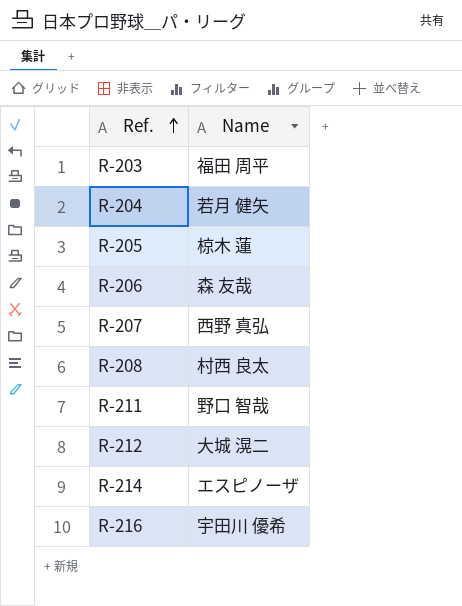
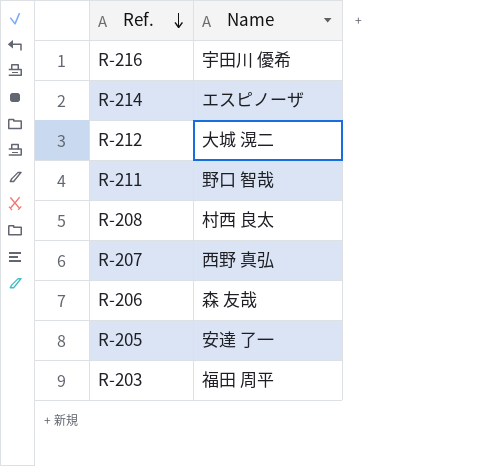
row order: Ref. ascending -> Ref. descending
row R-204: 若月 健矢 -> none
R-205 | Name: 椋木 蓮 -> 安達 了一

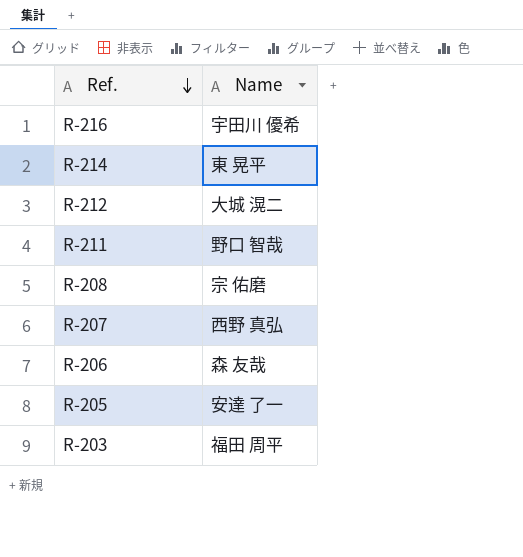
R-214 | Name: エスピノーザ -> 東 晃平
R-208 | Name: 村西 良太 -> 宗 佑磨

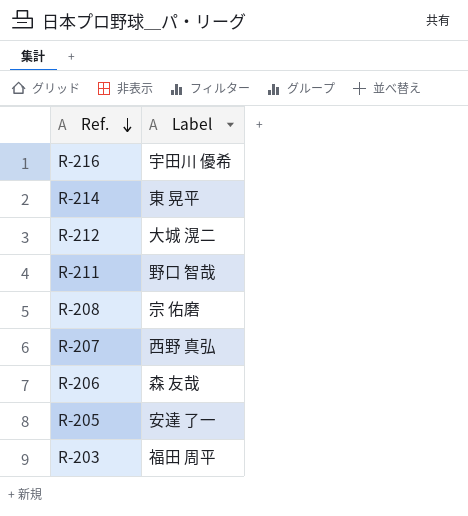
column name: Name -> Label

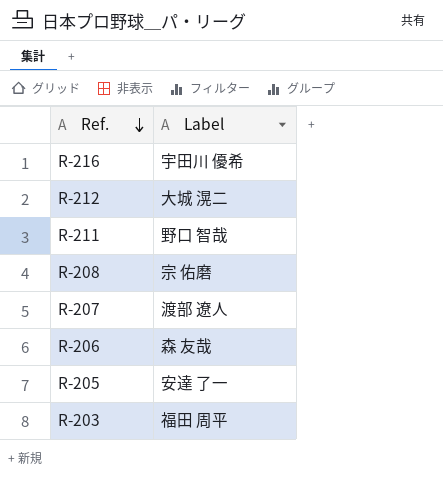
row R-214: 東 晃平 -> none
R-207 | Label: 西野 真弘 -> 渡部 遼人

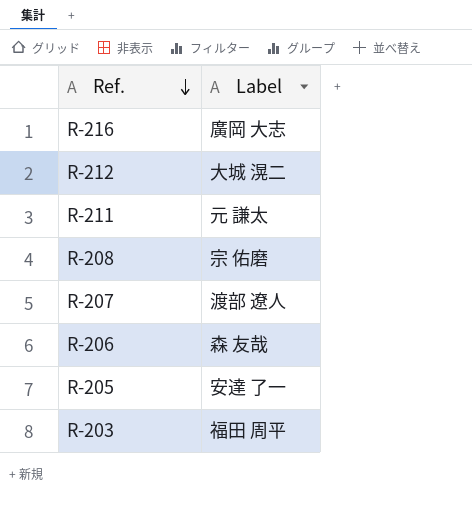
R-216 | Label: 宇田川 優希 -> 廣岡 大志
R-211 | Label: 野口 智哉 -> 元 謙太

